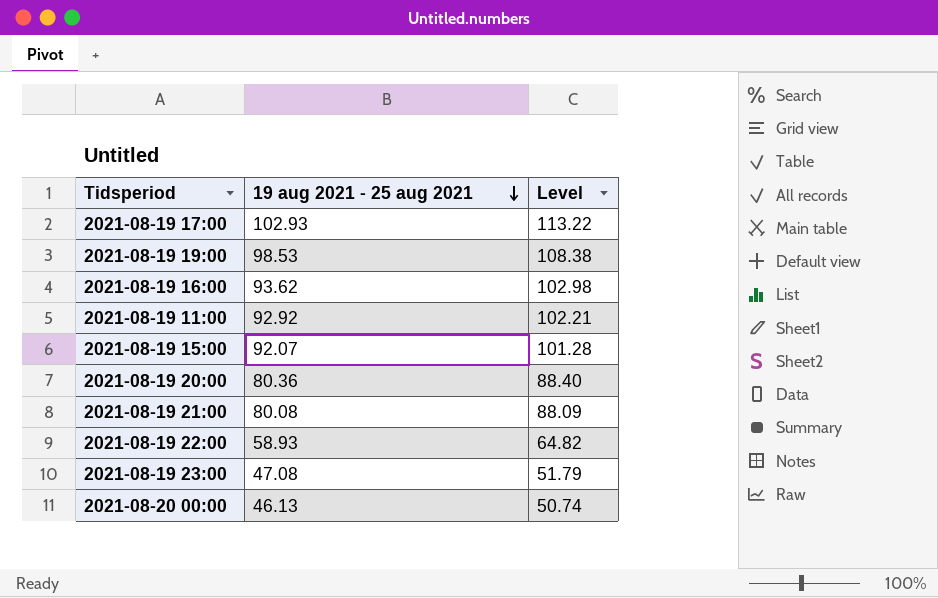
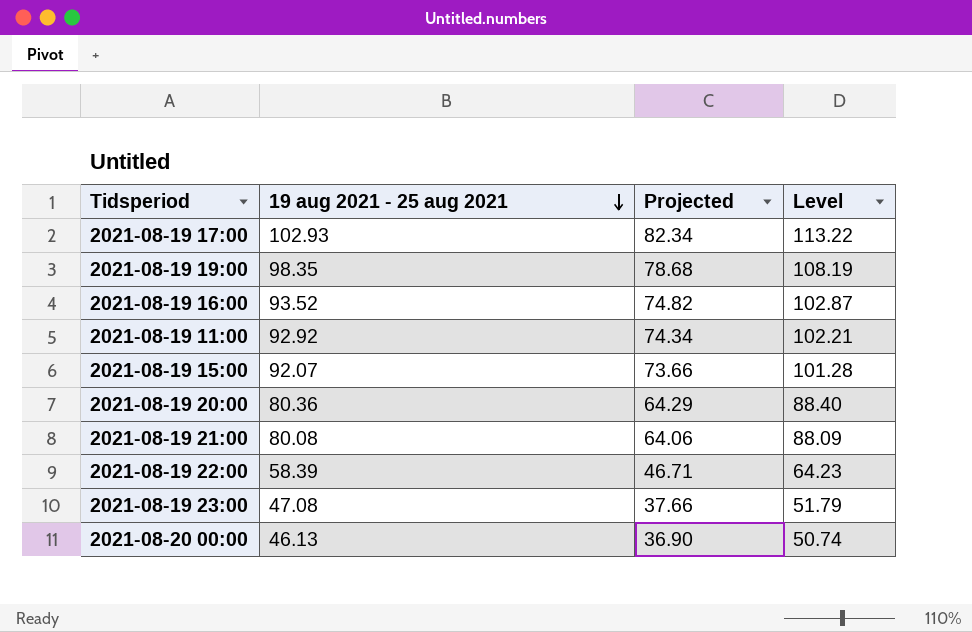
column Projected | formula: none -> [19 aug 2021 - 25 aug 2021] * 0.8
2021-08-19 19:00 | 19 aug 2021 - 25 aug 2021: 98.53 -> 98.35
2021-08-19 19:00 | Level: 108.38 -> 108.19
2021-08-19 16:00 | 19 aug 2021 - 25 aug 2021: 93.62 -> 93.52
2021-08-19 16:00 | Level: 102.98 -> 102.87
2021-08-19 22:00 | 19 aug 2021 - 25 aug 2021: 58.93 -> 58.39
2021-08-19 22:00 | Level: 64.82 -> 64.23

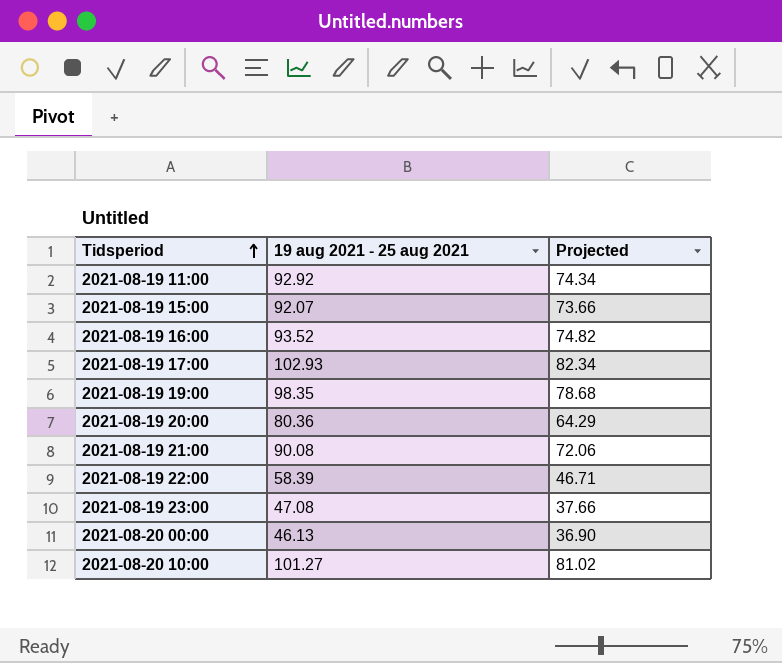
row order: 19 aug 2021 - 25 aug 2021 descending -> Tidsperiod ascending
column Level | formula: [19 aug 2021 - 25 aug 2021] * 1.1 -> none
2021-08-19 21:00 | 19 aug 2021 - 25 aug 2021: 80.08 -> 90.08
2021-08-19 21:00 | Projected: 64.06 -> 72.06
row 2021-08-20 10:00: none -> 101.27 | 81.02

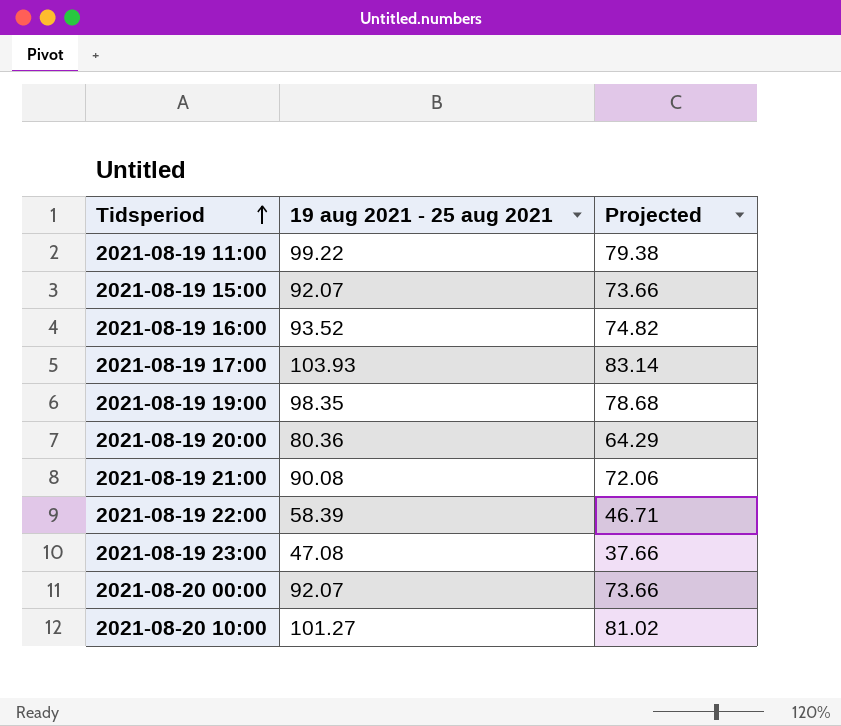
2021-08-19 11:00 | 19 aug 2021 - 25 aug 2021: 92.92 -> 99.22
2021-08-19 11:00 | Projected: 74.34 -> 79.38
2021-08-19 17:00 | 19 aug 2021 - 25 aug 2021: 102.93 -> 103.93
2021-08-19 17:00 | Projected: 82.34 -> 83.14
2021-08-20 00:00 | 19 aug 2021 - 25 aug 2021: 46.13 -> 92.07
2021-08-20 00:00 | Projected: 36.90 -> 73.66

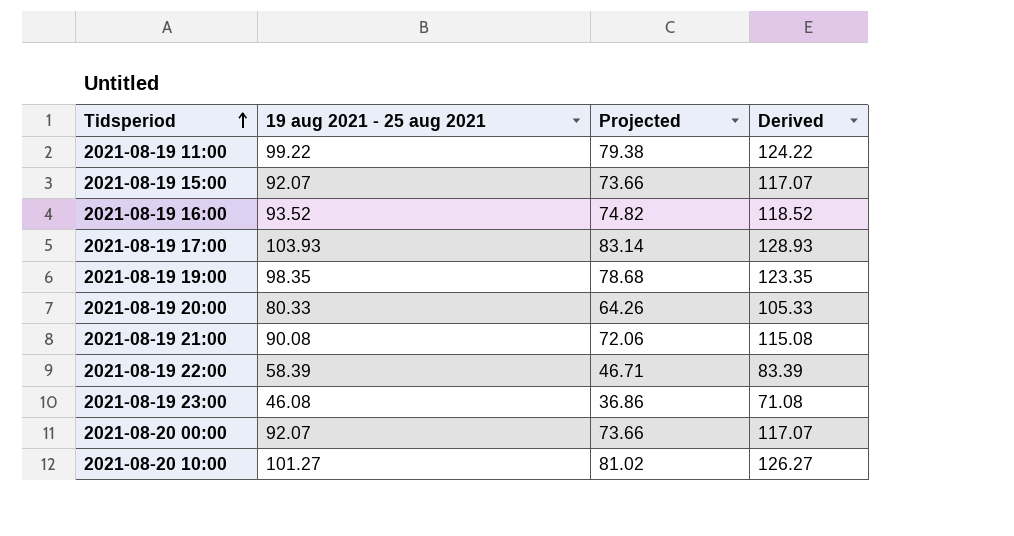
column Derived | formula: none -> [19 aug 2021 - 25 aug 2021] + 25
2021-08-19 20:00 | 19 aug 2021 - 25 aug 2021: 80.36 -> 80.33
2021-08-19 20:00 | Projected: 64.29 -> 64.26
2021-08-19 23:00 | 19 aug 2021 - 25 aug 2021: 47.08 -> 46.08
2021-08-19 23:00 | Projected: 37.66 -> 36.86

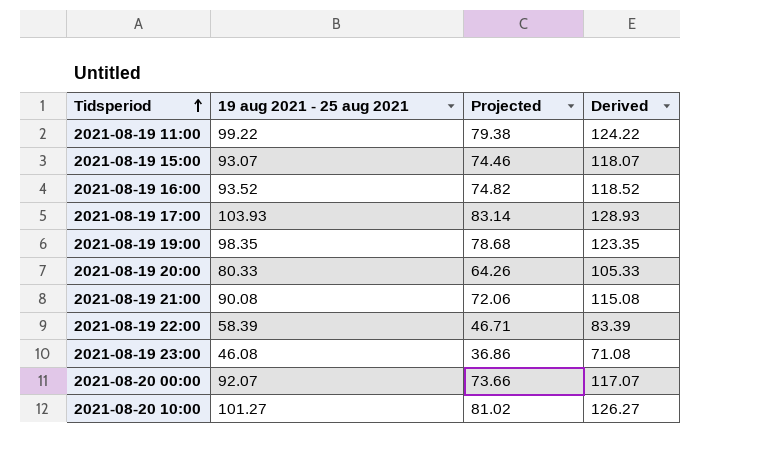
2021-08-19 15:00 | 19 aug 2021 - 25 aug 2021: 92.07 -> 93.07
2021-08-19 15:00 | Projected: 73.66 -> 74.46
2021-08-19 15:00 | Derived: 117.07 -> 118.07

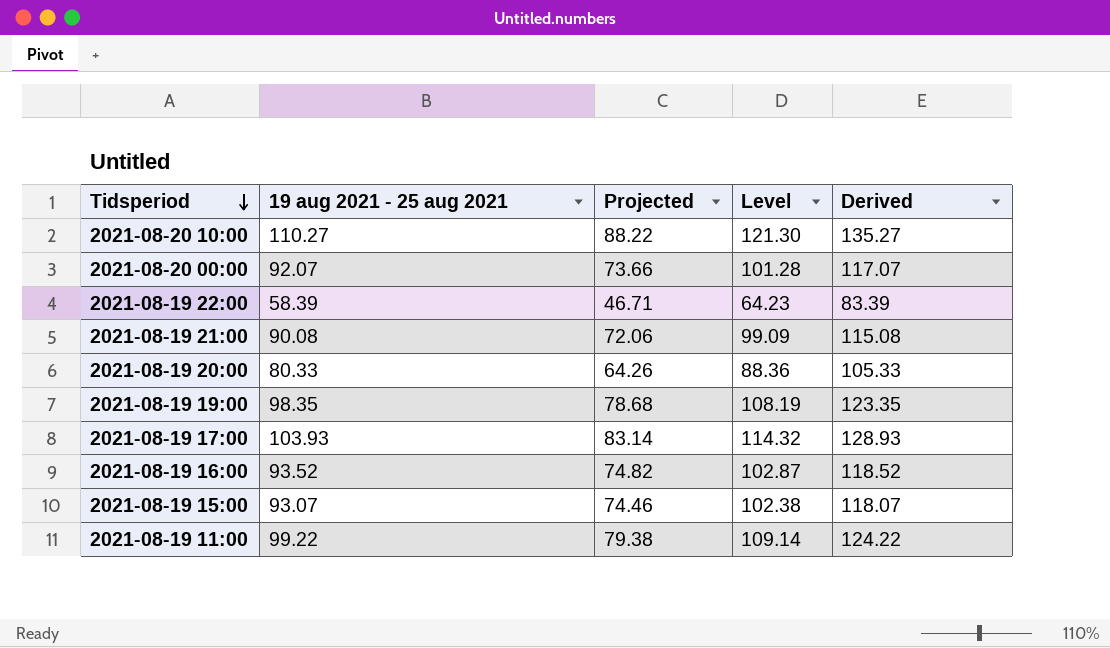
row order: Tidsperiod ascending -> Tidsperiod descending
column Level | formula: none -> [19 aug 2021 - 25 aug 2021] * 1.1
row 2021-08-19 23:00: 46.08 | 36.86 | 71.08 -> none
2021-08-20 10:00 | 19 aug 2021 - 25 aug 2021: 101.27 -> 110.27
2021-08-20 10:00 | Projected: 81.02 -> 88.22
2021-08-20 10:00 | Derived: 126.27 -> 135.27

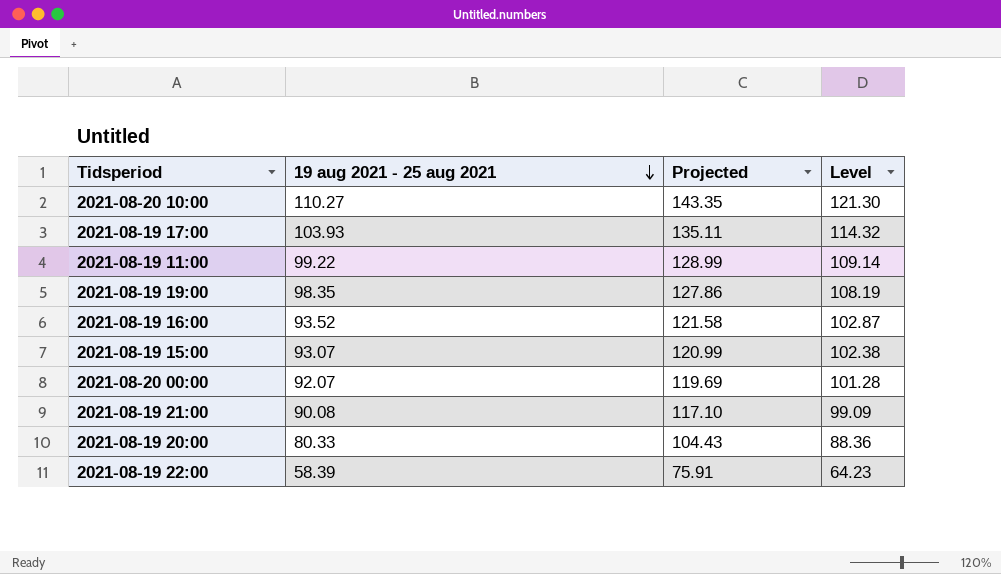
row order: Tidsperiod descending -> 19 aug 2021 - 25 aug 2021 descending
column Derived | formula: [19 aug 2021 - 25 aug 2021] + 25 -> none
column Projected | formula: [19 aug 2021 - 25 aug 2021] * 0.8 -> [19 aug 2021 - 25 aug 2021] * 1.3

